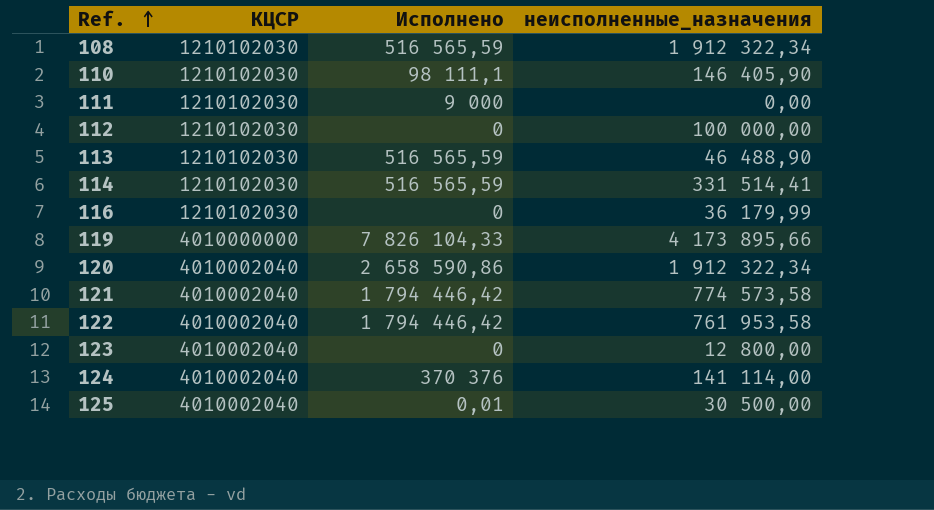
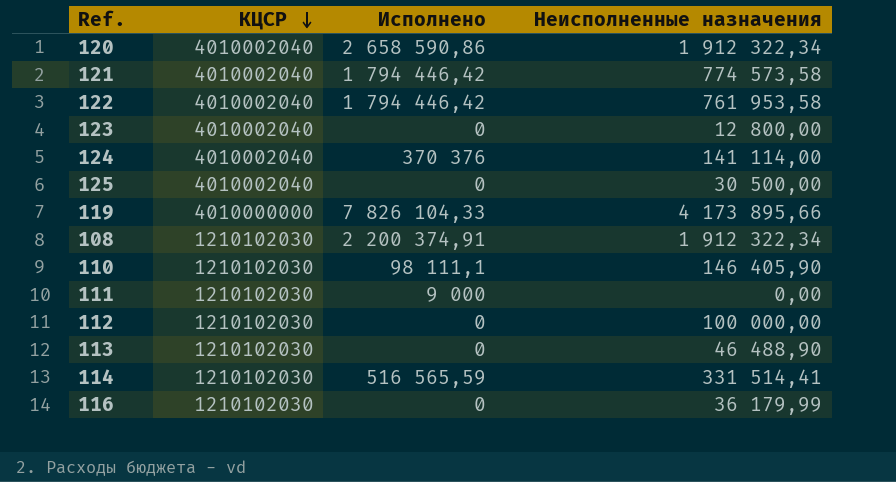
row order: Ref. ascending -> КЦСР descending
column name: неисполненные_назначения -> Неисполненные назначения
125 | Исполнено: 0,01 -> 0
108 | Исполнено: 516 565,59 -> 2 200 374,91
113 | Исполнено: 516 565,59 -> 0

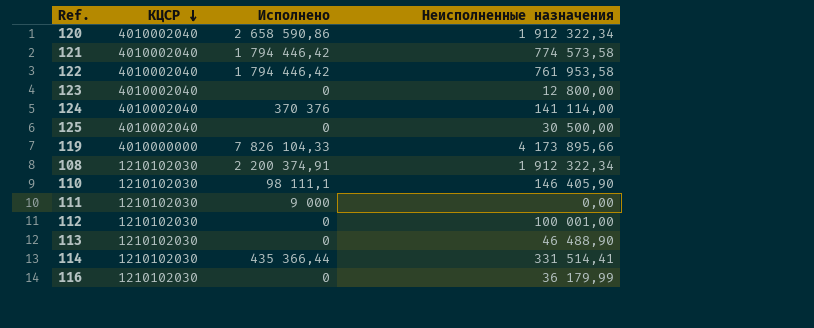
112 | Неисполненные назначения: 100 000,00 -> 100 001,00
114 | Исполнено: 516 565,59 -> 435 366,44

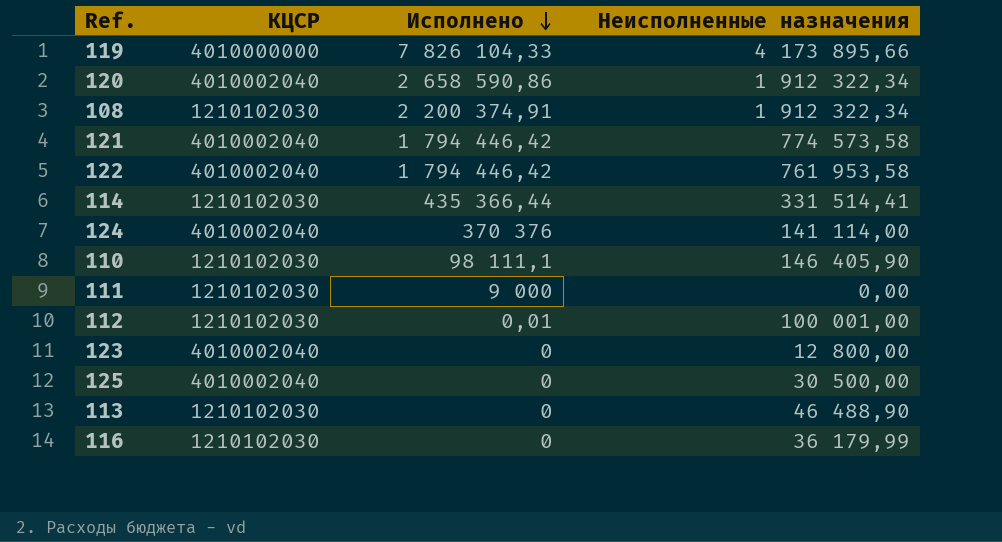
row order: КЦСР descending -> Исполнено descending
112 | Исполнено: 0 -> 0,01

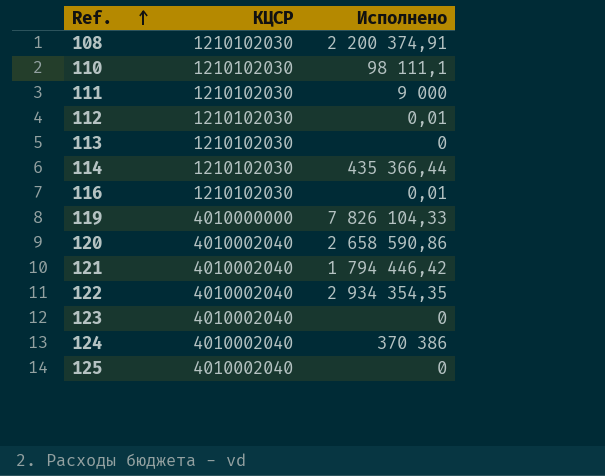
row order: Исполнено descending -> Ref. ascending
column Неисполненные назначения | position: 4 -> none
116 | Исполнено: 0 -> 0,01
122 | Исполнено: 1 794 446,42 -> 2 934 354,35
124 | Исполнено: 370 376 -> 370 386

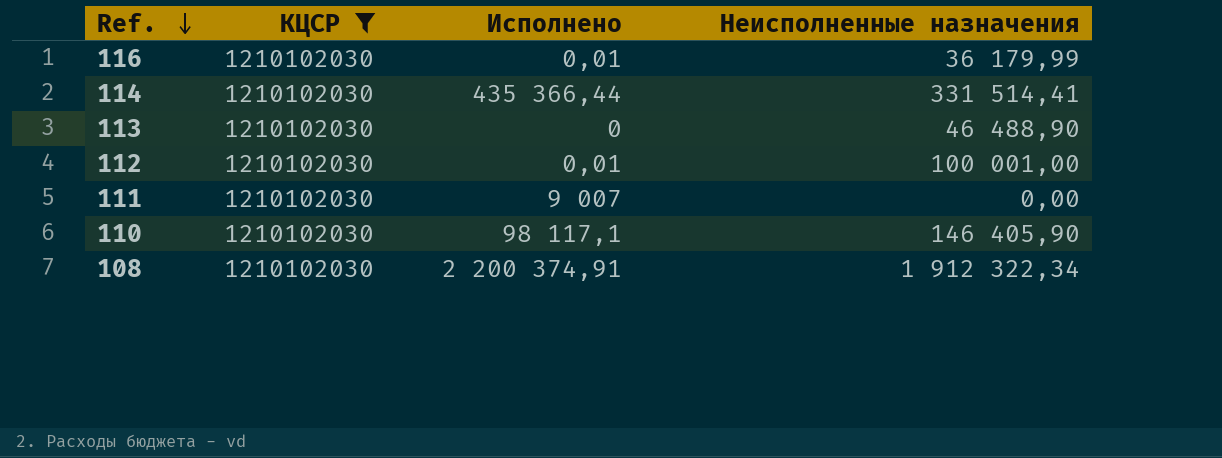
filter: none -> КЦСР = 1210102030
row order: Ref. ascending -> Ref. descending
column Неисполненные назначения | position: none -> 4
111 | Исполнено: 9 000 -> 9 007
110 | Исполнено: 98 111,1 -> 98 117,1

